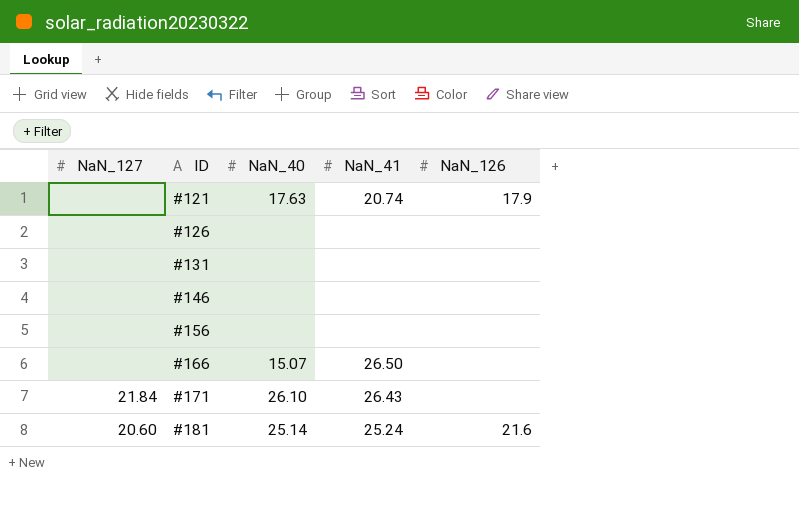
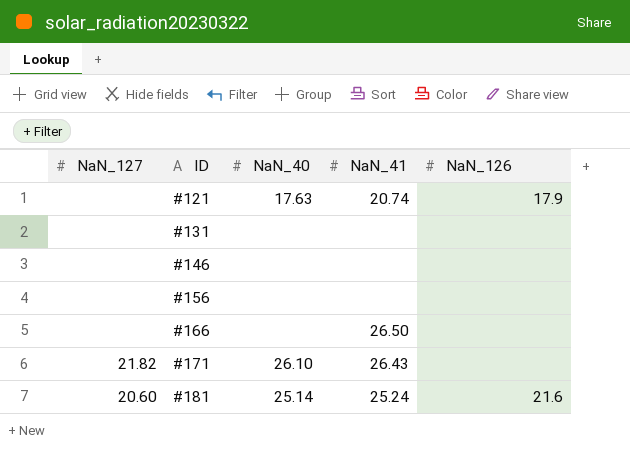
row #126: none | none | none | none -> none
#166 | NaN_40: 15.07 -> none
#171 | NaN_127: 21.84 -> 21.82

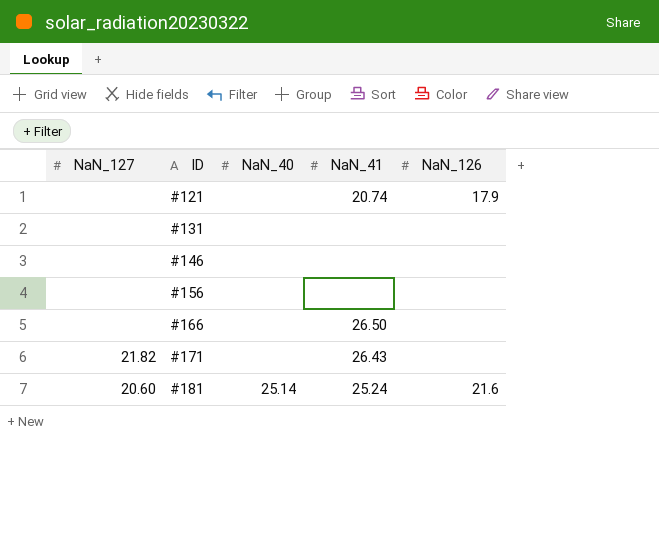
#121 | NaN_40: 17.63 -> none
#171 | NaN_40: 26.10 -> none

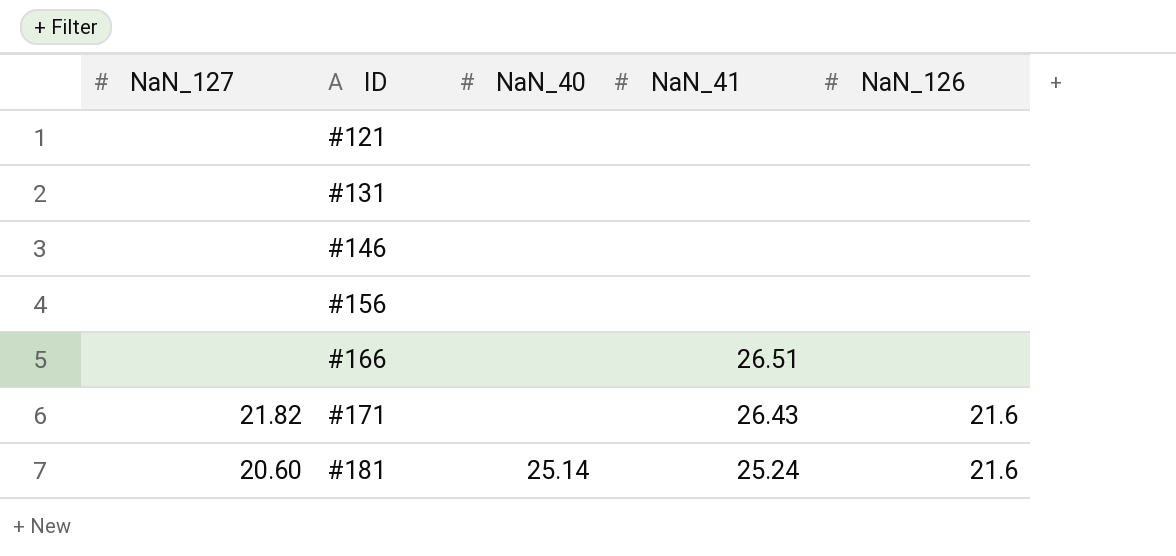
#121 | NaN_41: 20.74 -> none
#121 | NaN_126: 17.9 -> none
#166 | NaN_41: 26.50 -> 26.51
#171 | NaN_126: none -> 21.6

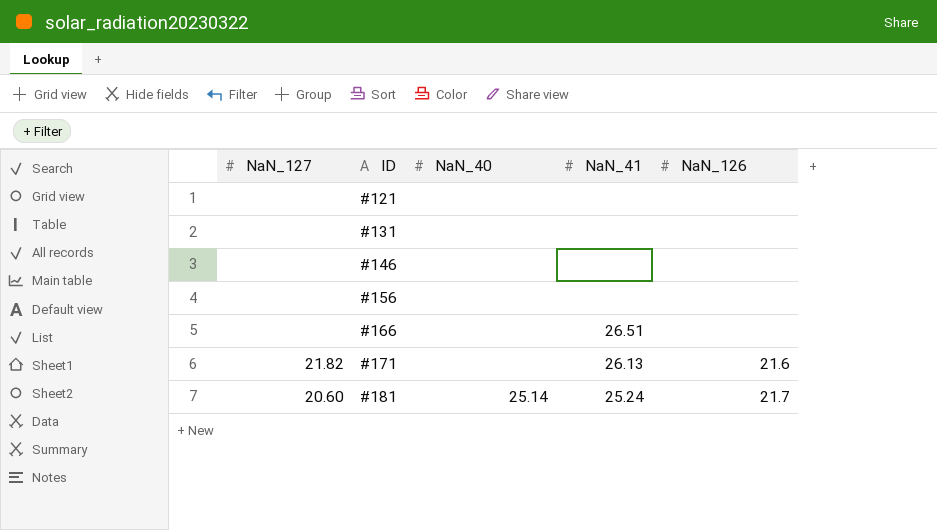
#171 | NaN_41: 26.43 -> 26.13
#181 | NaN_126: 21.6 -> 21.7

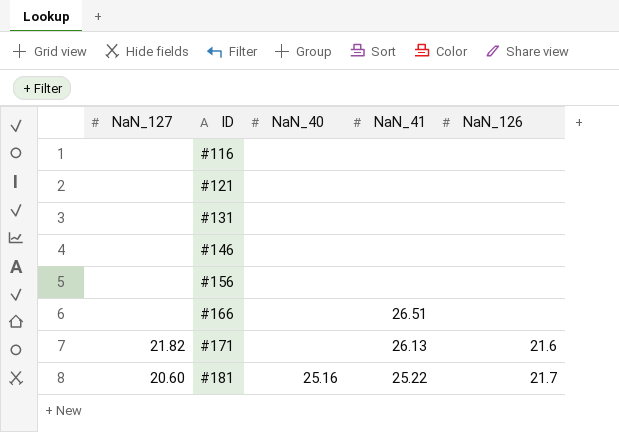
row #116: none -> none | none | none | none
#181 | NaN_40: 25.14 -> 25.16
#181 | NaN_41: 25.24 -> 25.22

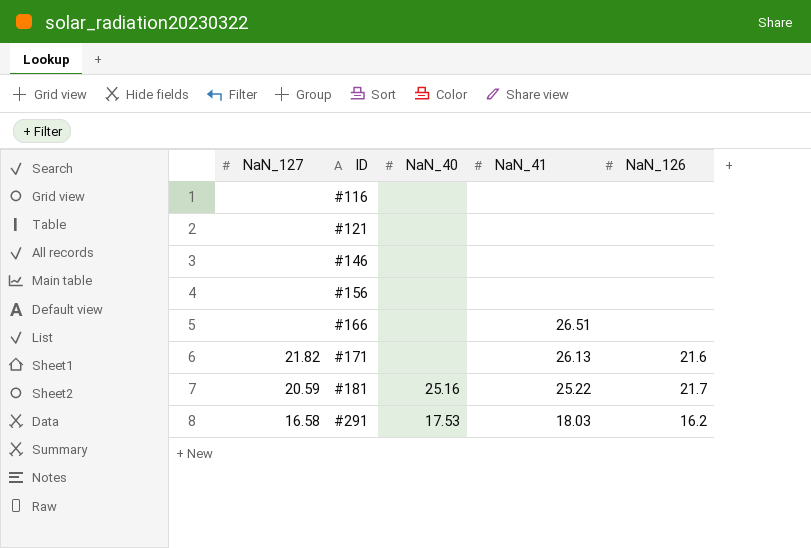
row #131: none | none | none | none -> none
#181 | NaN_127: 20.60 -> 20.59
row #291: none -> 16.58 | 17.53 | 18.03 | 16.2

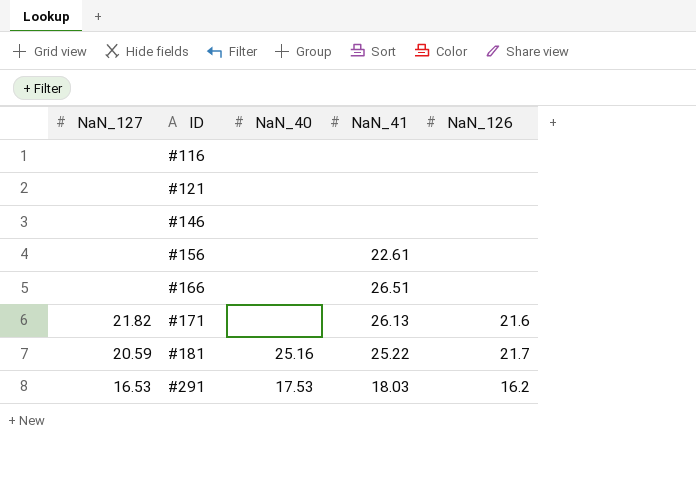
#156 | NaN_41: none -> 22.61
#291 | NaN_127: 16.58 -> 16.53

